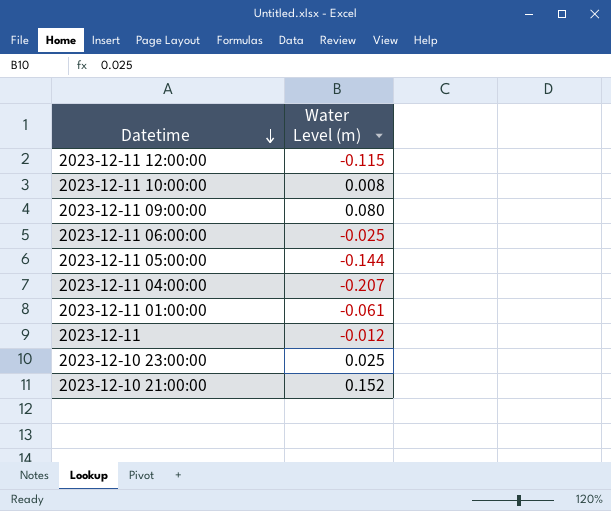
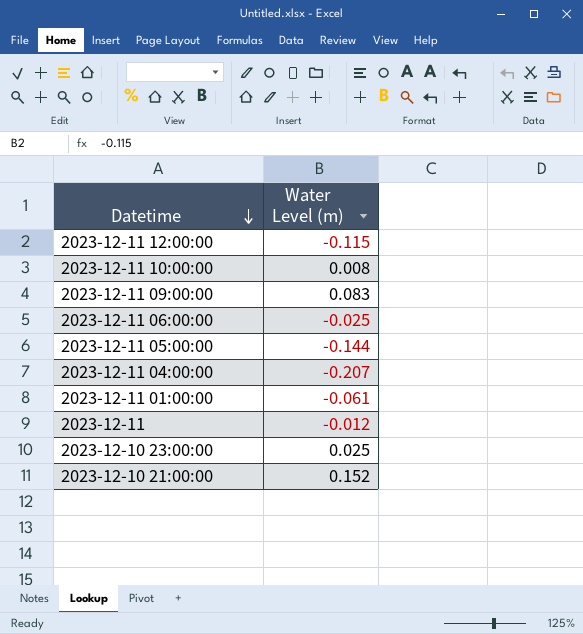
2023-12-11 09:00:00 | Water Level (m): 0.080 -> 0.083

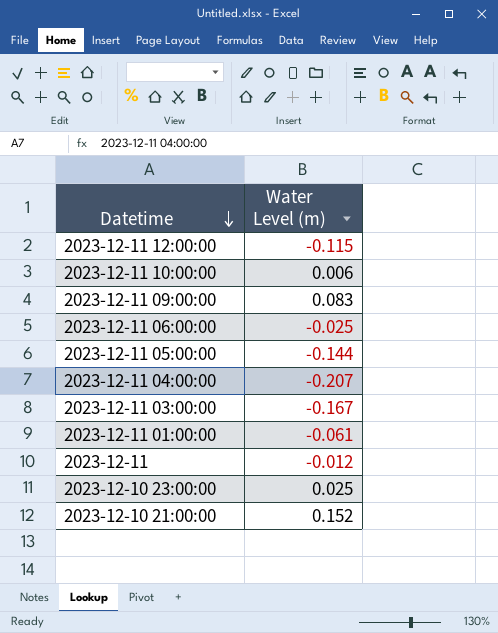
2023-12-11 10:00:00 | Water Level (m): 0.008 -> 0.006
row 2023-12-11 03:00:00: none -> -0.167

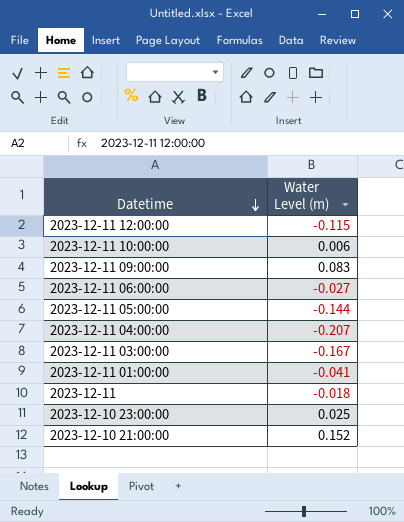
2023-12-11 06:00:00 | Water Level (m): -0.025 -> -0.027
2023-12-11 01:00:00 | Water Level (m): -0.061 -> -0.041
2023-12-11 | Water Level (m): -0.012 -> -0.018

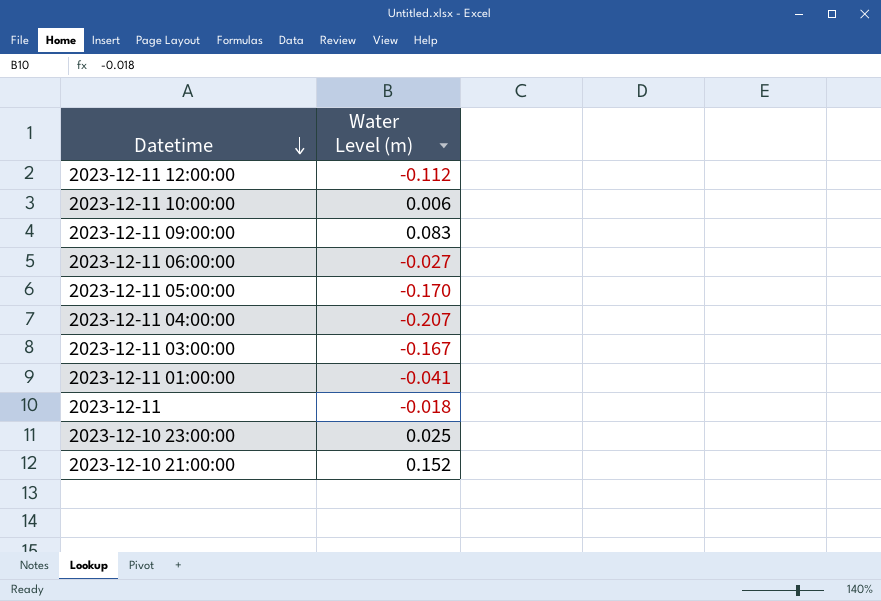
2023-12-11 12:00:00 | Water Level (m): -0.115 -> -0.112
2023-12-11 05:00:00 | Water Level (m): -0.144 -> -0.170

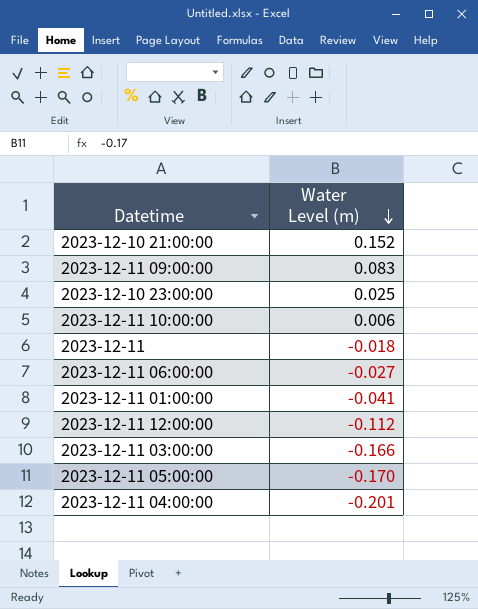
row order: Datetime descending -> Water Level (m) descending
2023-12-11 03:00:00 | Water Level (m): -0.167 -> -0.166
2023-12-11 04:00:00 | Water Level (m): -0.207 -> -0.201

